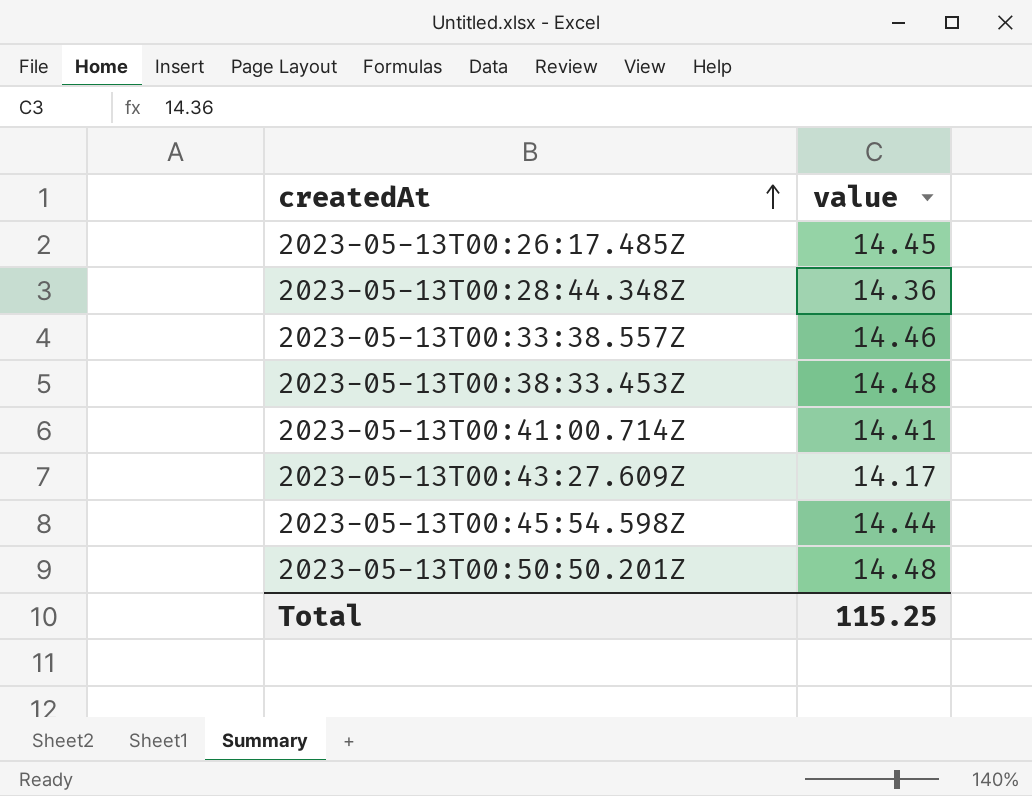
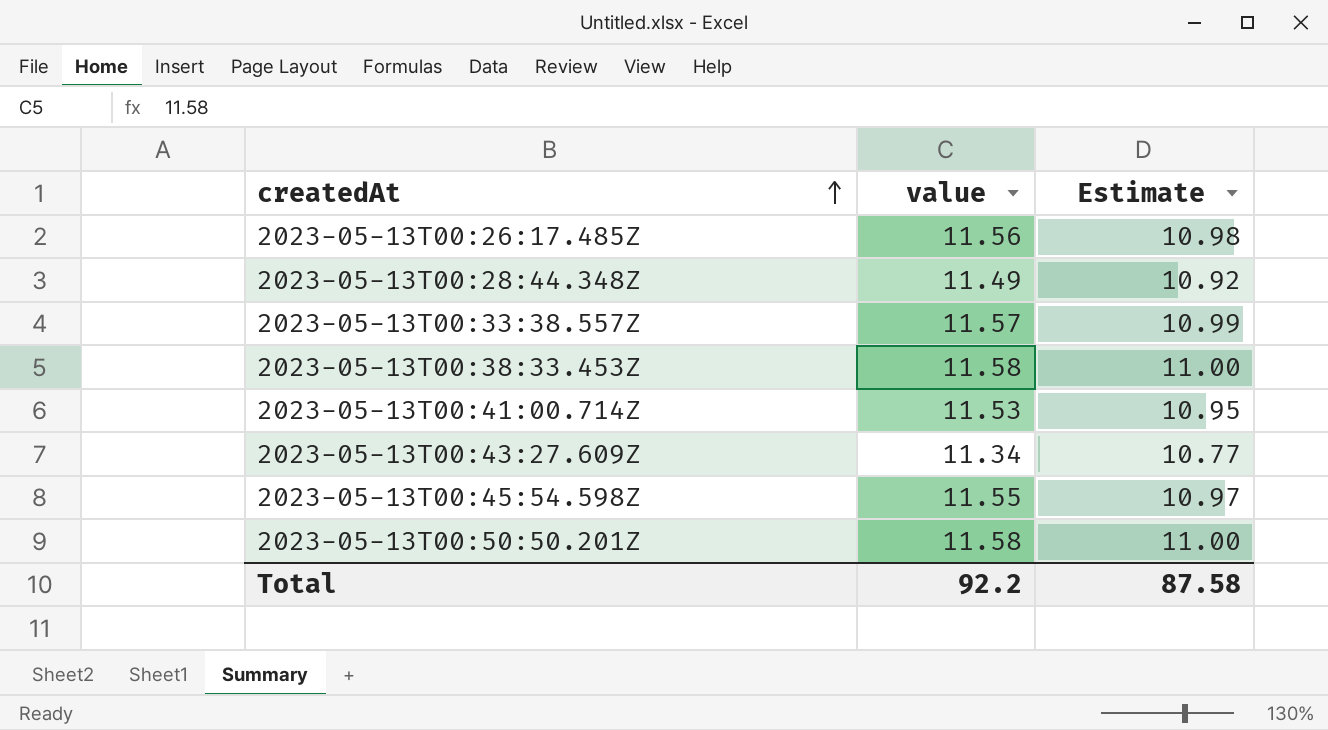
column Estimate | formula: none -> [value] * 0.95
2023-05-13T00:26:17.485Z | value: 14.45 -> 11.56
2023-05-13T00:28:44.348Z | value: 14.36 -> 11.49
2023-05-13T00:33:38.557Z | value: 14.46 -> 11.57
2023-05-13T00:38:33.453Z | value: 14.48 -> 11.58
2023-05-13T00:41:00.714Z | value: 14.41 -> 11.53
2023-05-13T00:43:27.609Z | value: 14.17 -> 11.34
2023-05-13T00:45:54.598Z | value: 14.44 -> 11.55
2023-05-13T00:50:50.201Z | value: 14.48 -> 11.58
Total | value: 115.25 -> 92.2

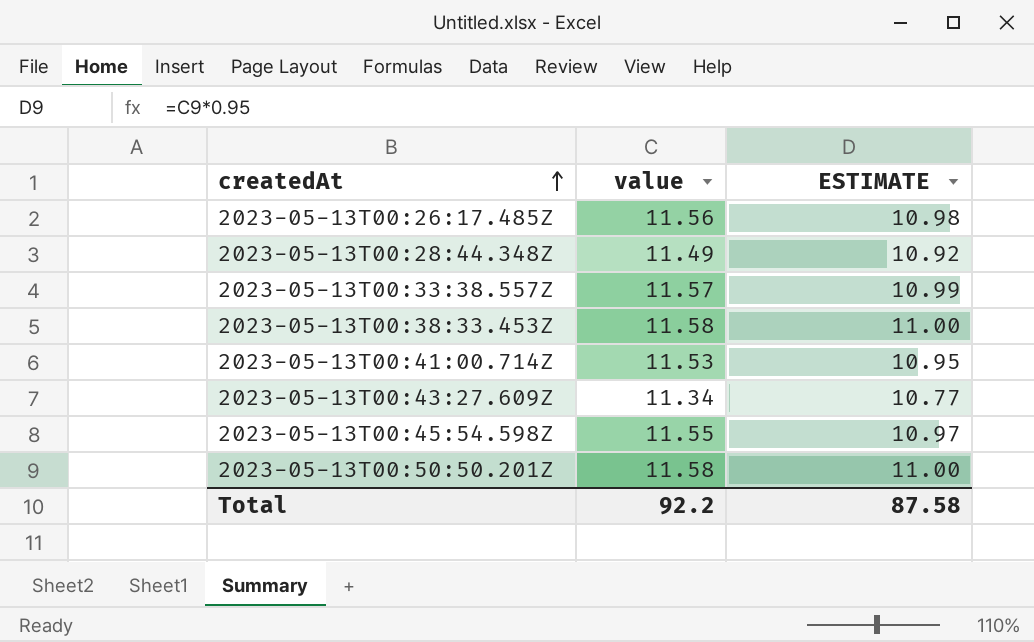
column name: Estimate -> ESTIMATE

